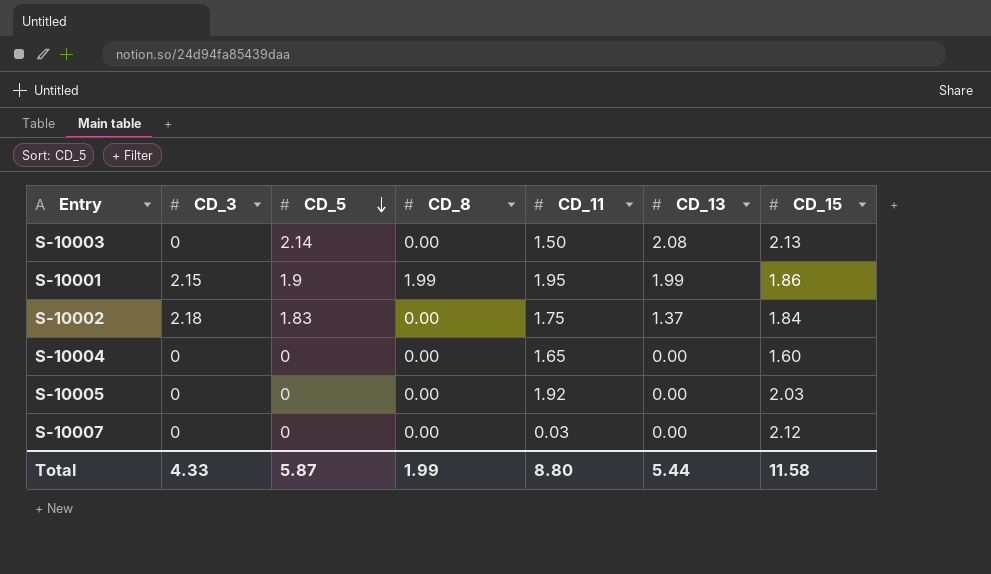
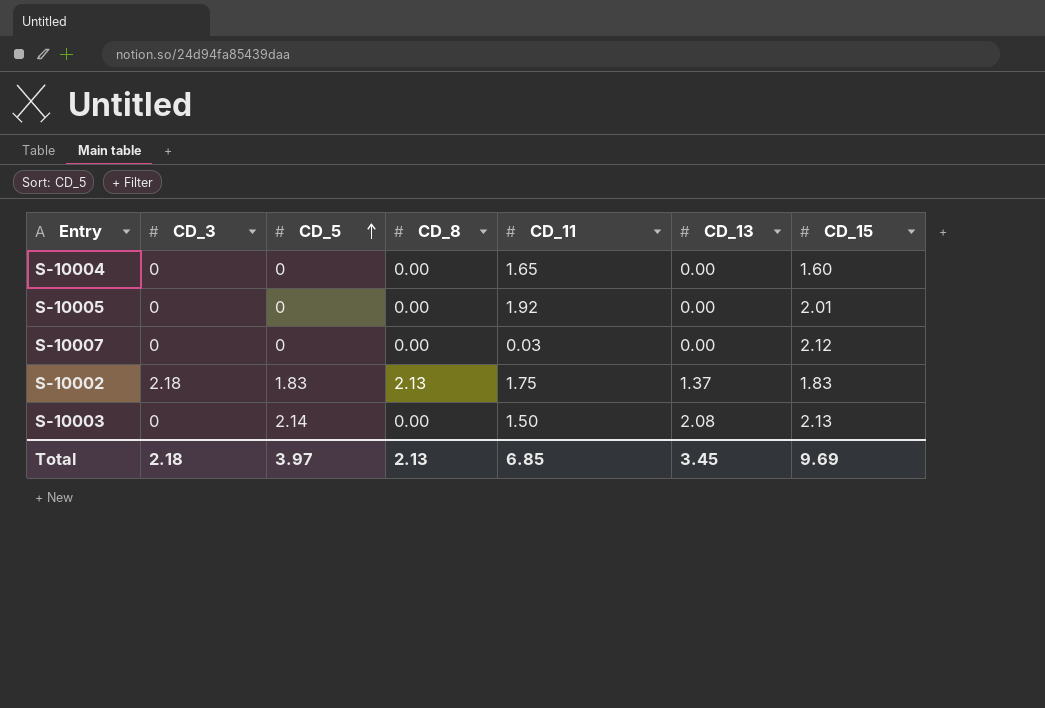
row order: CD_5 descending -> CD_5 ascending
row S-10001: 2.15 | 1.9 | 1.99 | 1.95 | 1.99 | 1.86 -> none
S-10005 | CD_15: 2.03 -> 2.01
S-10002 | CD_8: 0.00 -> 2.13
S-10002 | CD_15: 1.84 -> 1.83
Total | CD_3: 4.33 -> 2.18
Total | CD_5: 5.87 -> 3.97
Total | CD_8: 1.99 -> 2.13
Total | CD_11: 8.80 -> 6.85
Total | CD_13: 5.44 -> 3.45
Total | CD_15: 11.58 -> 9.69

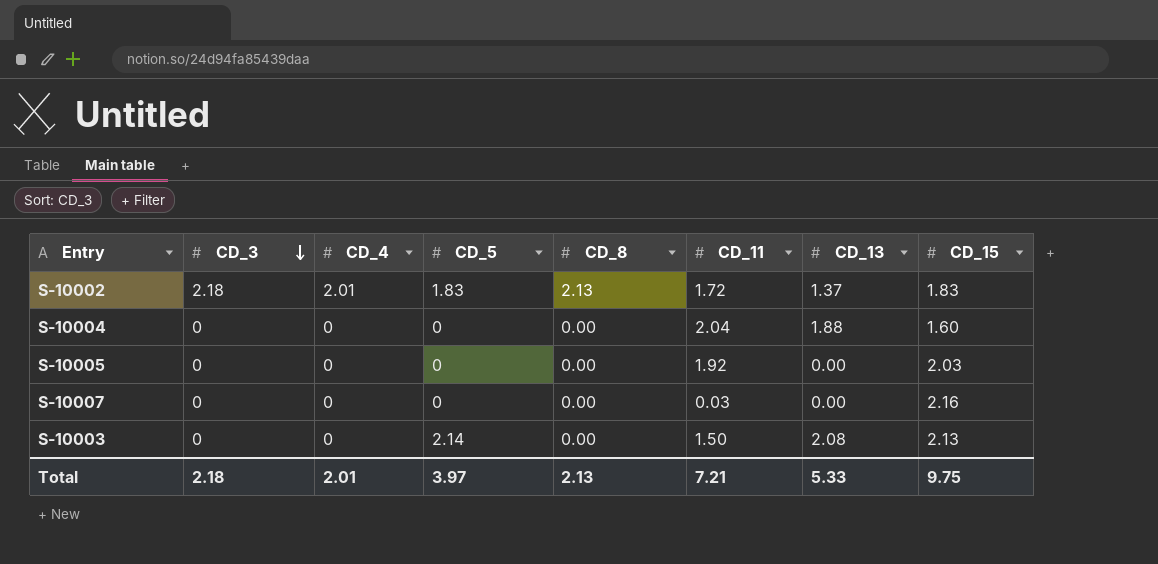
row order: CD_5 ascending -> CD_3 descending
column CD_4 | position: none -> 3
S-10002 | CD_11: 1.75 -> 1.72
S-10004 | CD_11: 1.65 -> 2.04
S-10004 | CD_13: 0.00 -> 1.88
S-10005 | CD_15: 2.01 -> 2.03
S-10007 | CD_15: 2.12 -> 2.16
Total | CD_11: 6.85 -> 7.21
Total | CD_13: 3.45 -> 5.33
Total | CD_15: 9.69 -> 9.75

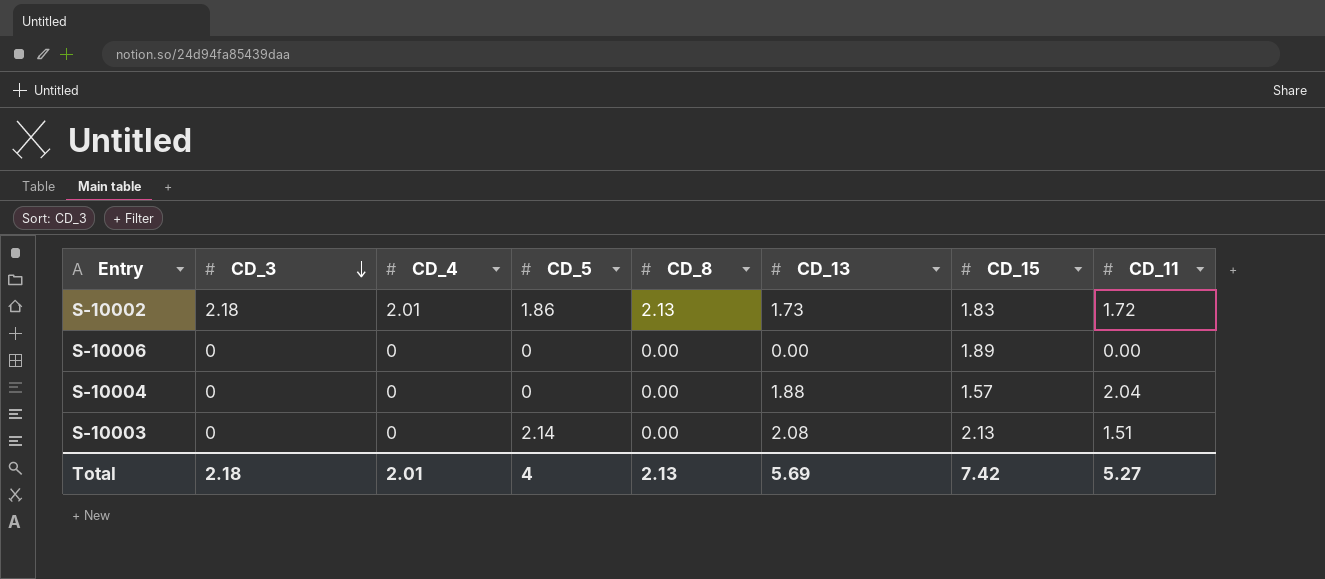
column CD_11 | position: 6 -> 8
row S-10005: 0 | 0 | 0 | 0.00 | 1.92 | 0.00 | 2.03 -> none
row S-10007: 0 | 0 | 0 | 0.00 | 0.03 | 0.00 | 2.16 -> none
S-10002 | CD_5: 1.83 -> 1.86
S-10002 | CD_13: 1.37 -> 1.73
row S-10006: none -> 0 | 0 | 0 | 0.00 | 0.00 | 1.89 | 0.00
S-10004 | CD_15: 1.60 -> 1.57
S-10003 | CD_11: 1.50 -> 1.51
Total | CD_5: 3.97 -> 4
Total | CD_13: 5.33 -> 5.69
Total | CD_15: 9.75 -> 7.42
Total | CD_11: 7.21 -> 5.27

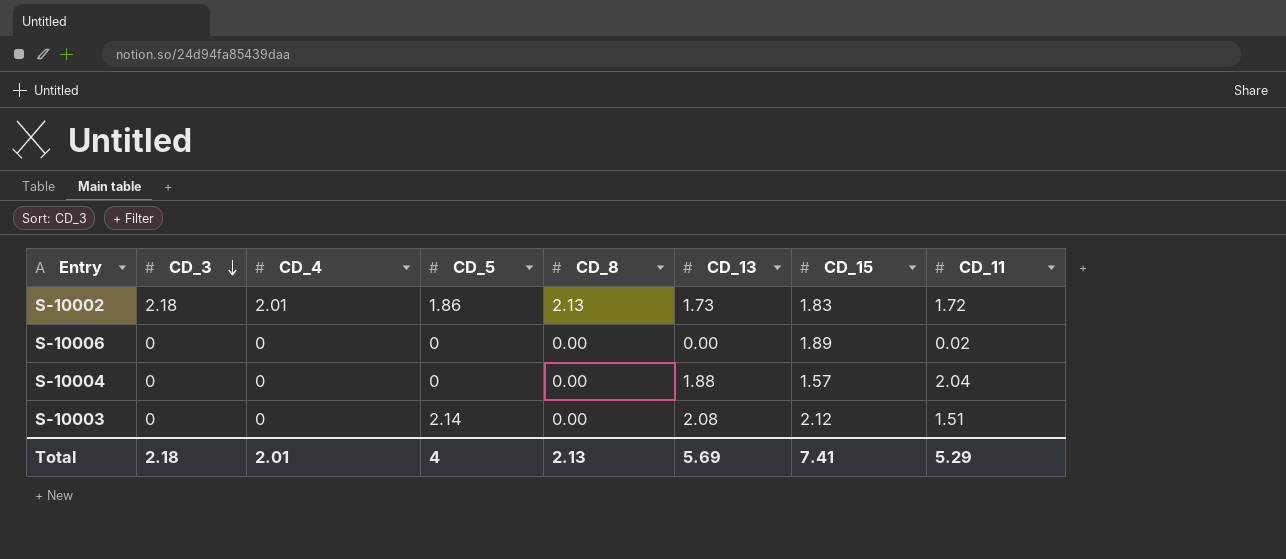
S-10006 | CD_11: 0.00 -> 0.02
S-10003 | CD_15: 2.13 -> 2.12
Total | CD_15: 7.42 -> 7.41
Total | CD_11: 5.27 -> 5.29

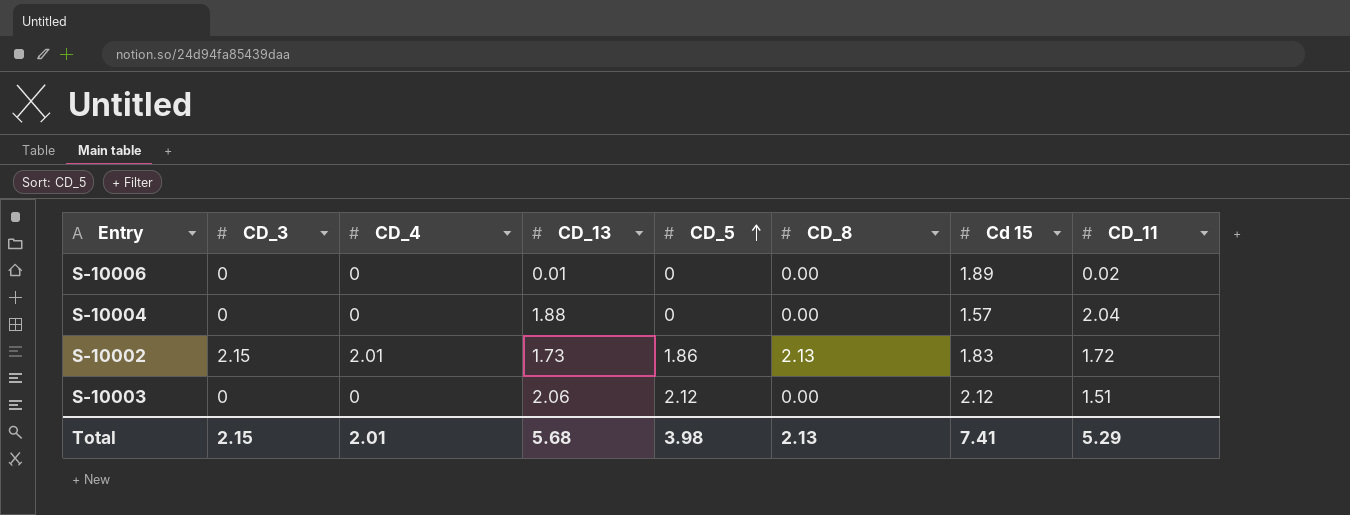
row order: CD_3 descending -> CD_5 ascending
column CD_13 | position: 6 -> 4
column name: CD_15 -> Cd 15
S-10006 | CD_13: 0.00 -> 0.01
S-10002 | CD_3: 2.18 -> 2.15
S-10003 | CD_13: 2.08 -> 2.06
S-10003 | CD_5: 2.14 -> 2.12
Total | CD_3: 2.18 -> 2.15
Total | CD_13: 5.69 -> 5.68
Total | CD_5: 4 -> 3.98

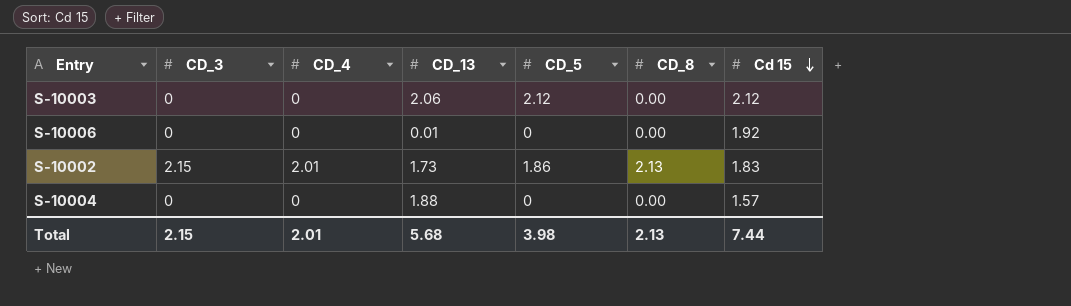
row order: CD_5 ascending -> Cd 15 descending
column CD_11 | position: 8 -> none
S-10006 | Cd 15: 1.89 -> 1.92
Total | Cd 15: 7.41 -> 7.44

